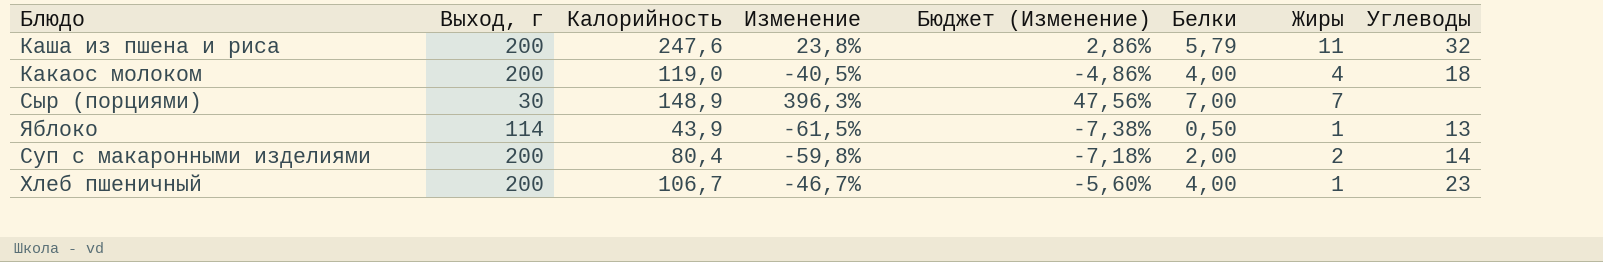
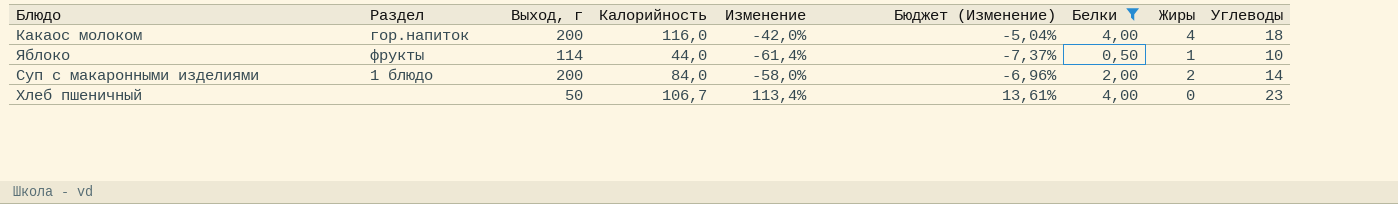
filter: none -> Белки <= 4,00
column Раздел | position: none -> 2
Какаос молоком | Калорийность: 119,0 -> 116,0
Какаос молоком | Изменение: -40,5% -> -42,0%
Какаос молоком | Бюджет (Изменение): -4,86% -> -5,04%
Яблоко | Калорийность: 43,9 -> 44,0
Яблоко | Изменение: -61,5% -> -61,4%
Яблоко | Бюджет (Изменение): -7,38% -> -7,37%
Яблоко | Углеводы: 13 -> 10
Суп с макаронными изделиями | Калорийность: 80,4 -> 84,0
Суп с макаронными изделиями | Изменение: -59,8% -> -58,0%
Суп с макаронными изделиями | Бюджет (Изменение): -7,18% -> -6,96%
Хлеб пшеничный | Выход, г: 200 -> 50
Хлеб пшеничный | Изменение: -46,7% -> 113,4%
Хлеб пшеничный | Бюджет (Изменение): -5,60% -> 13,61%
Хлеб пшеничный | Жиры: 1 -> 0

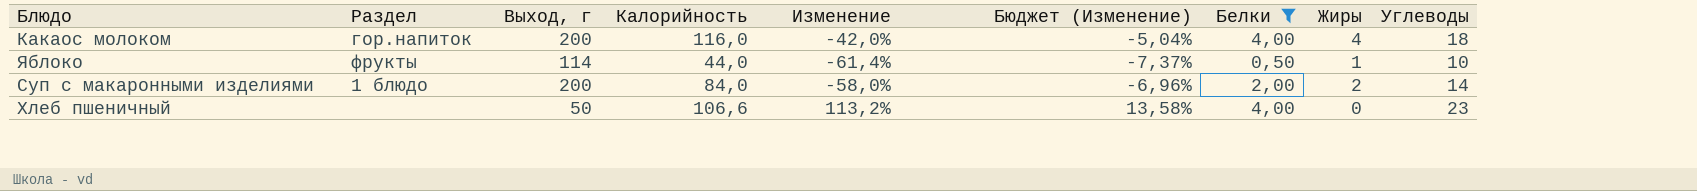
Хлеб пшеничный | Калорийность: 106,7 -> 106,6
Хлеб пшеничный | Изменение: 113,4% -> 113,2%
Хлеб пшеничный | Бюджет (Изменение): 13,61% -> 13,58%

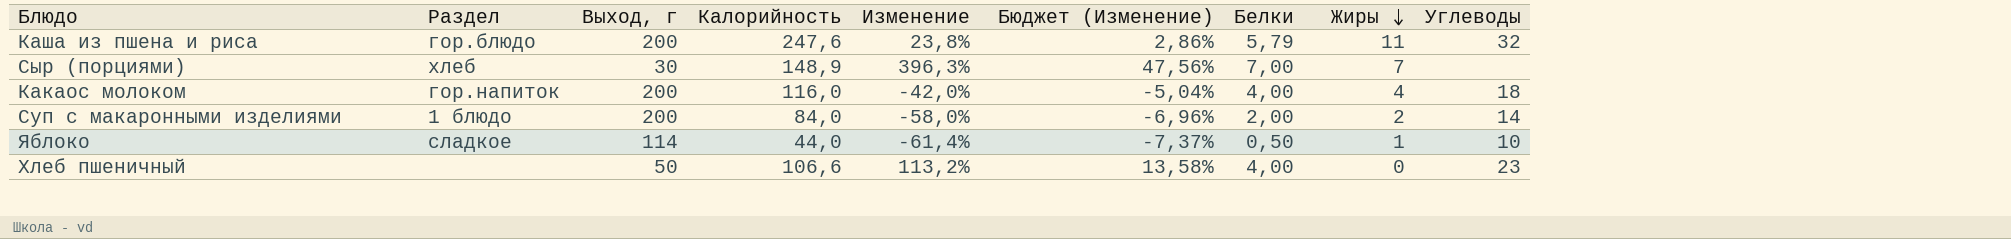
filter: Белки <= 4,00 -> none
row order: none -> Жиры descending
Яблоко | Раздел: фрукты -> сладкое

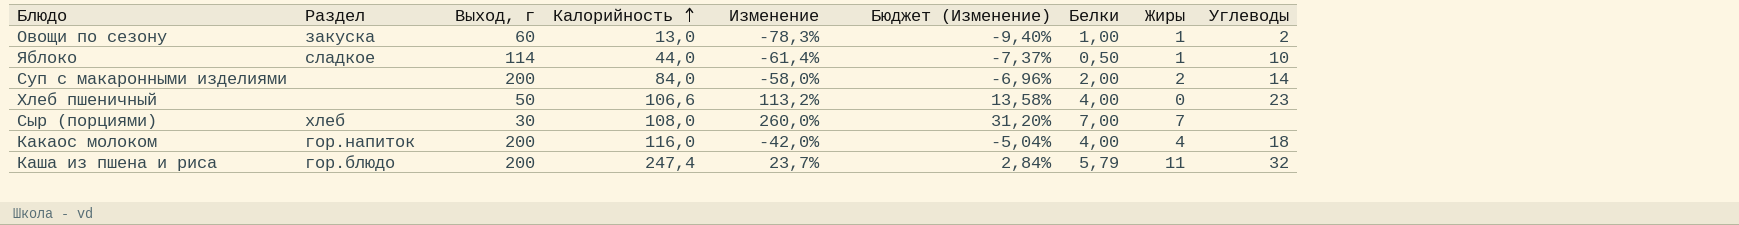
row order: Жиры descending -> Калорийность ascending
row Овощи по сезону: none -> закуска | 60 | 13,0 | -78,3% | -9,40% | 1,00 | 1 | 2
Суп с макаронными изделиями | Раздел: 1 блюдо -> none
Сыр (порциями) | Калорийность: 148,9 -> 108,0
Сыр (порциями) | Изменение: 396,3% -> 260,0%
Сыр (порциями) | Бюджет (Изменение): 47,56% -> 31,20%
Каша из пшена и риса | Калорийность: 247,6 -> 247,4
Каша из пшена и риса | Изменение: 23,8% -> 23,7%
Каша из пшена и риса | Бюджет (Изменение): 2,86% -> 2,84%

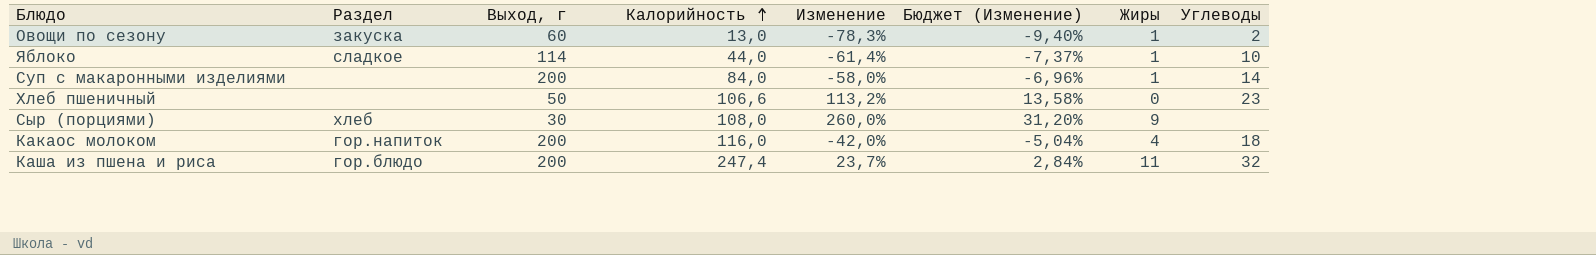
column Белки | position: 7 -> none
Суп с макаронными изделиями | Жиры: 2 -> 1
Сыр (порциями) | Жиры: 7 -> 9

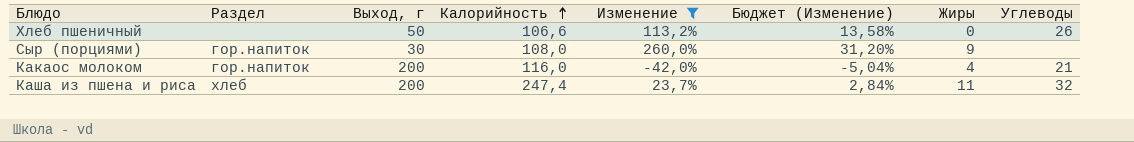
filter: none -> Изменение >= -42,0%
Хлеб пшеничный | Углеводы: 23 -> 26
Сыр (порциями) | Раздел: хлеб -> гор.напиток
Какаос молоком | Углеводы: 18 -> 21
Каша из пшена и риса | Раздел: гор.блюдо -> хлеб

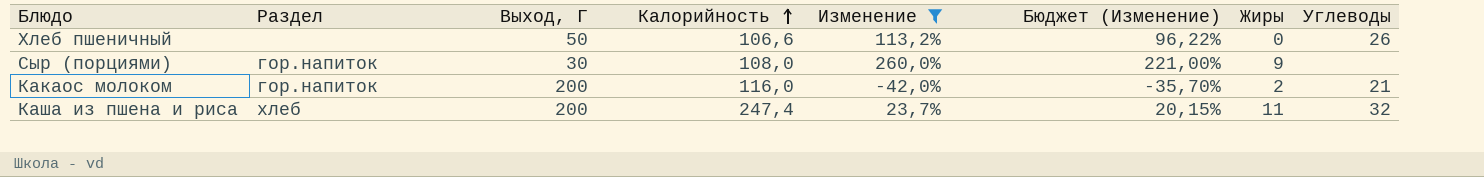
column name: Выход, г -> Выход, Г
column Бюджет (Изменение) | formula: [Изменение] * 0,12 -> [Изменение] * 0,85
Какаос молоком | Жиры: 4 -> 2

